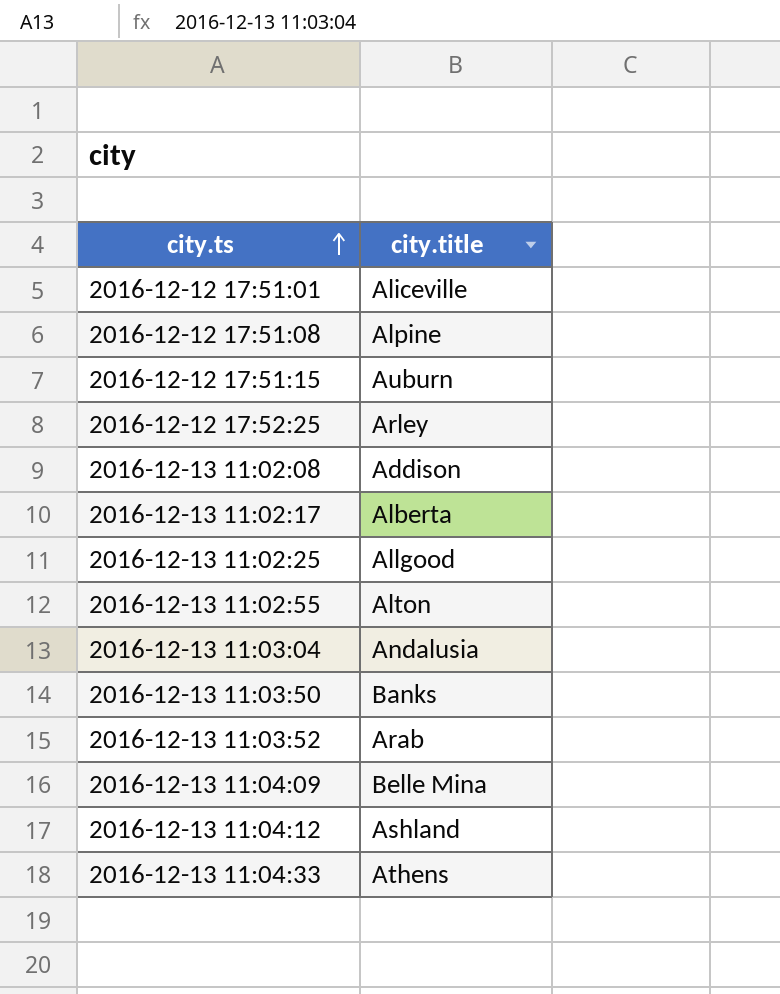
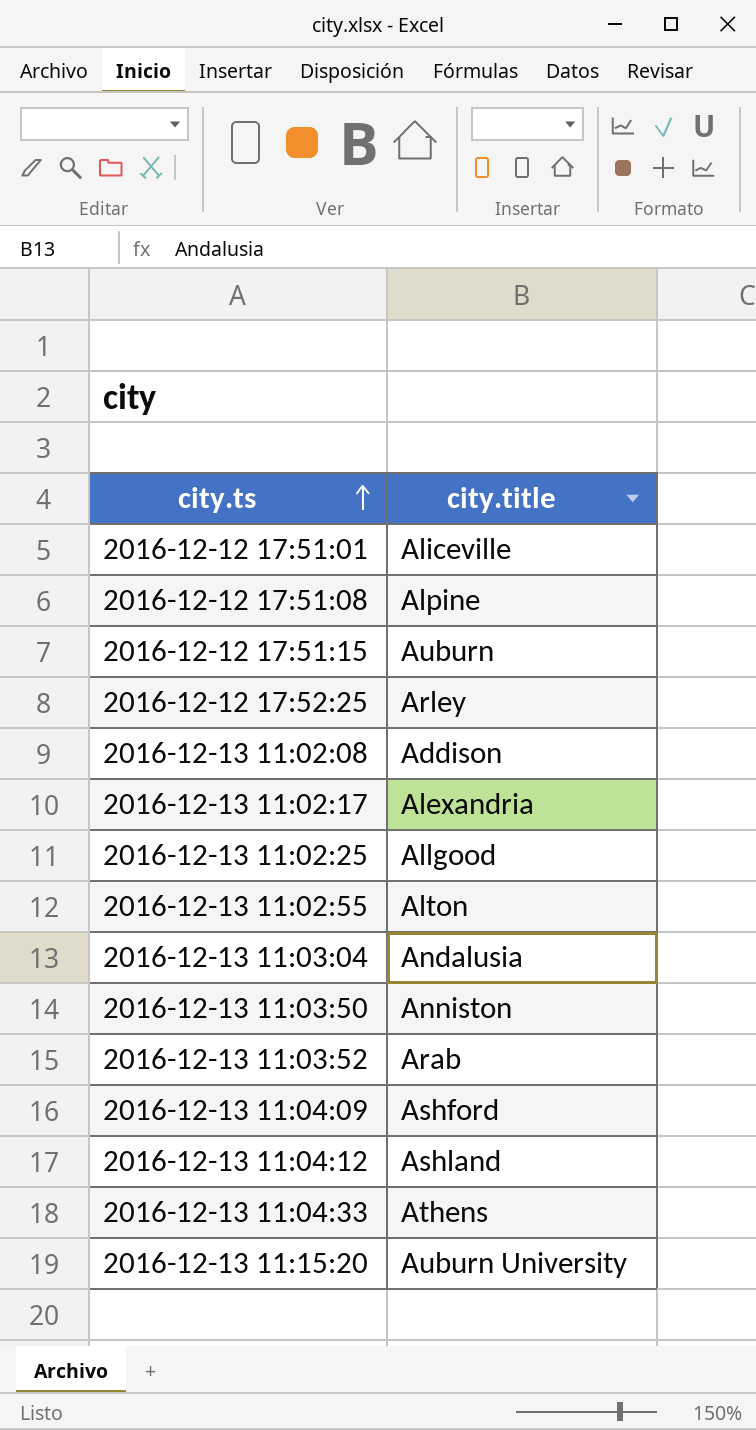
2016-12-13 11:02:17 | city.title: Alberta -> Alexandria
2016-12-13 11:03:50 | city.title: Banks -> Anniston
2016-12-13 11:04:09 | city.title: Belle Mina -> Ashford
row 2016-12-13 11:15:20: none -> Auburn University

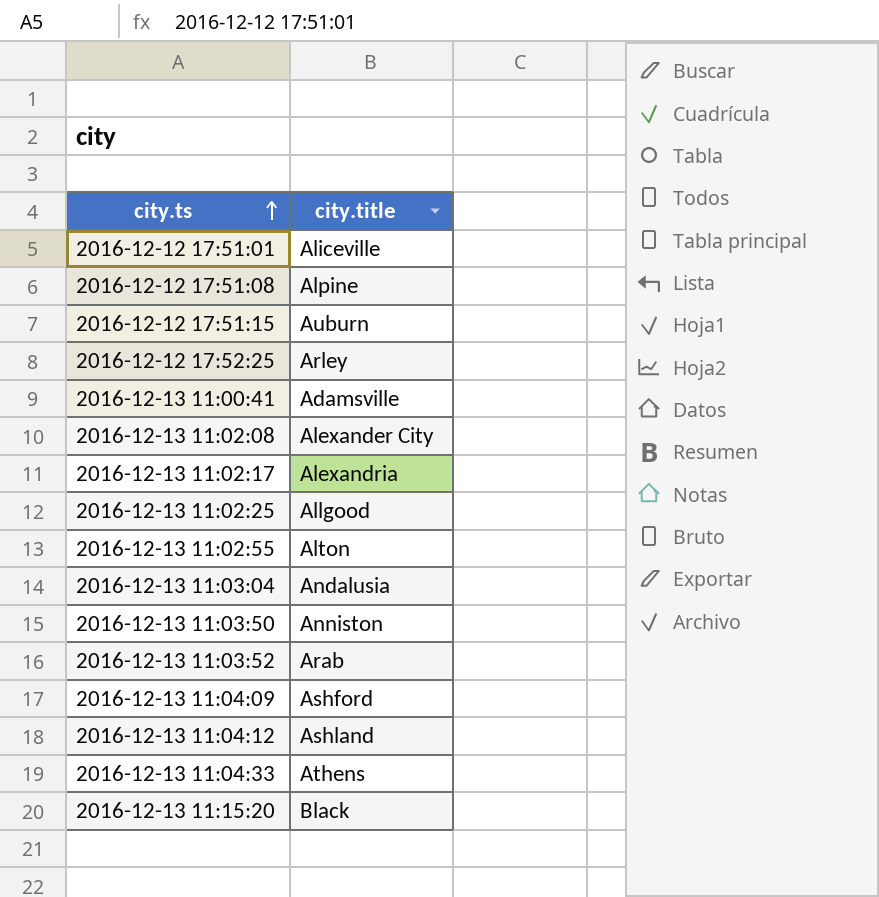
row 2016-12-13 11:00:41: none -> Adamsville
2016-12-13 11:02:08 | city.title: Addison -> Alexander City
2016-12-13 11:15:20 | city.title: Auburn University -> Black

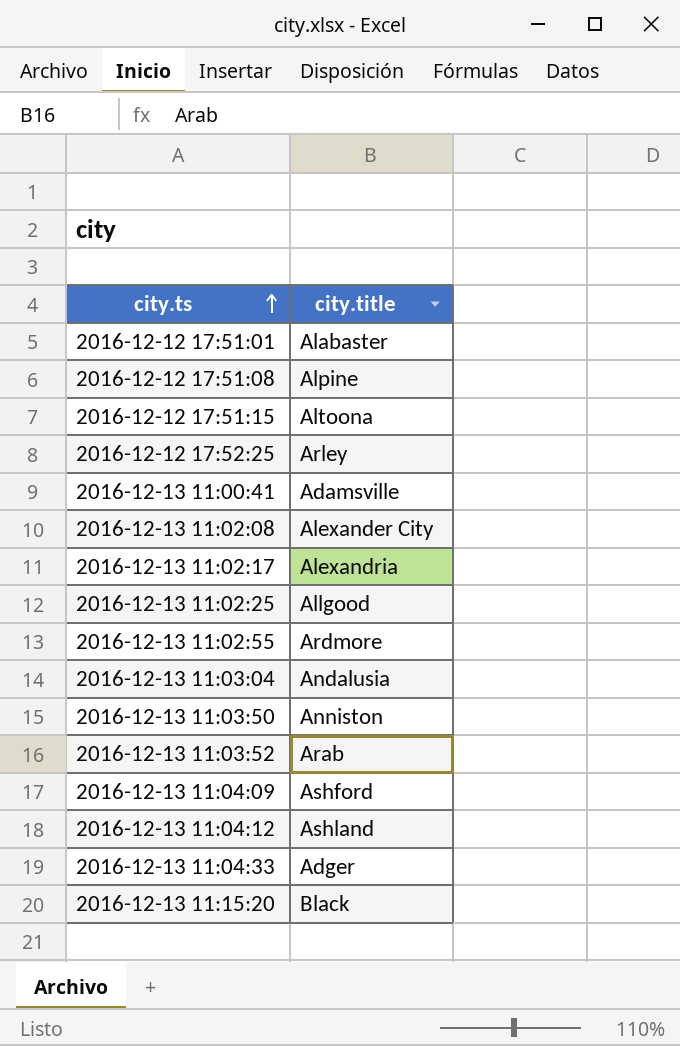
2016-12-12 17:51:01 | city.title: Aliceville -> Alabaster
2016-12-12 17:51:15 | city.title: Auburn -> Altoona
2016-12-13 11:02:55 | city.title: Alton -> Ardmore
2016-12-13 11:04:33 | city.title: Athens -> Adger

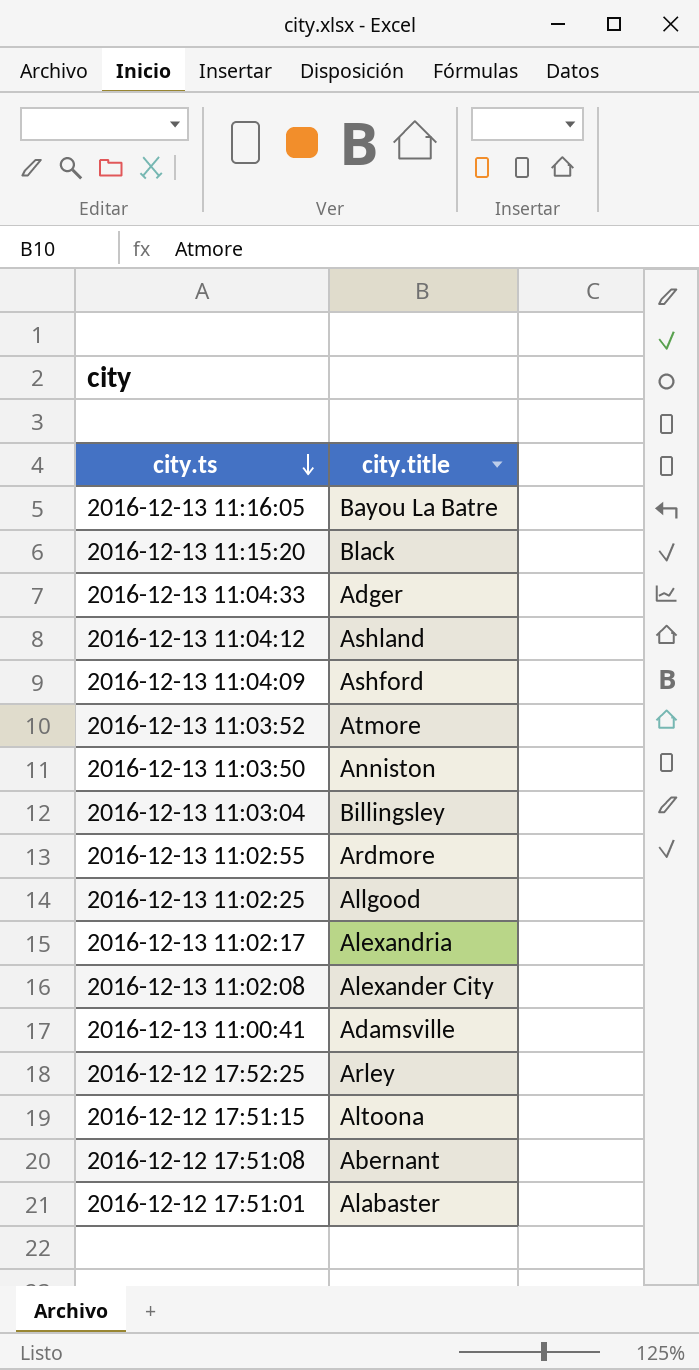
row order: city.ts ascending -> city.ts descending
row 2016-12-13 11:16:05: none -> Bayou La Batre
2016-12-13 11:03:52 | city.title: Arab -> Atmore
2016-12-13 11:03:04 | city.title: Andalusia -> Billingsley
2016-12-12 17:51:08 | city.title: Alpine -> Abernant

